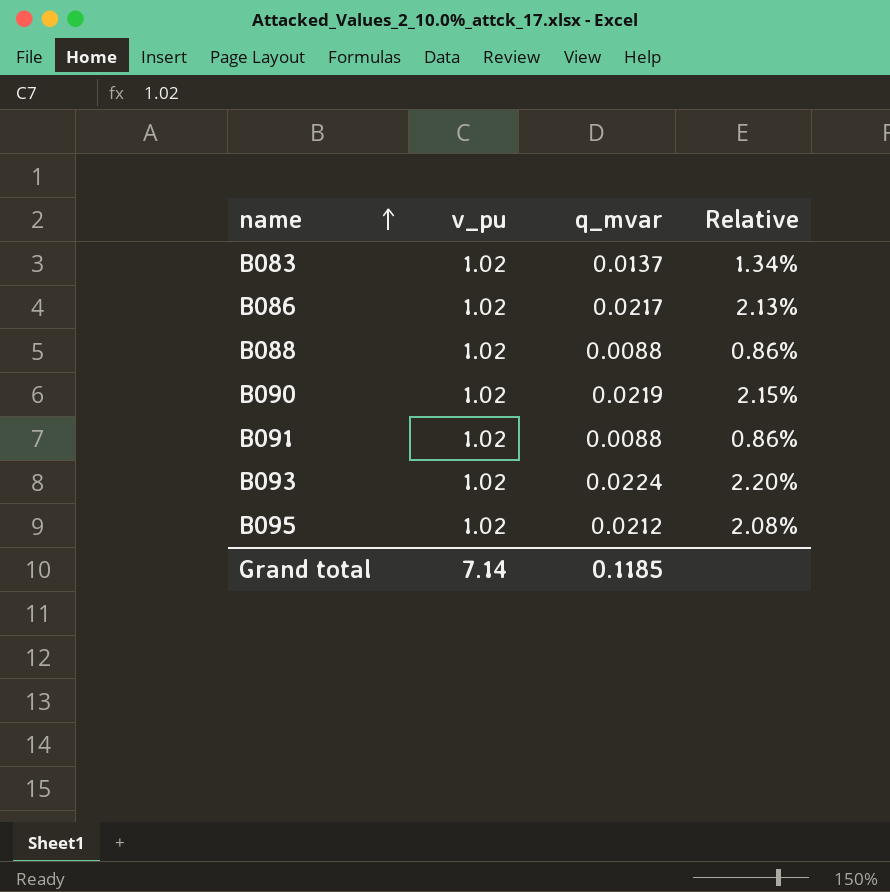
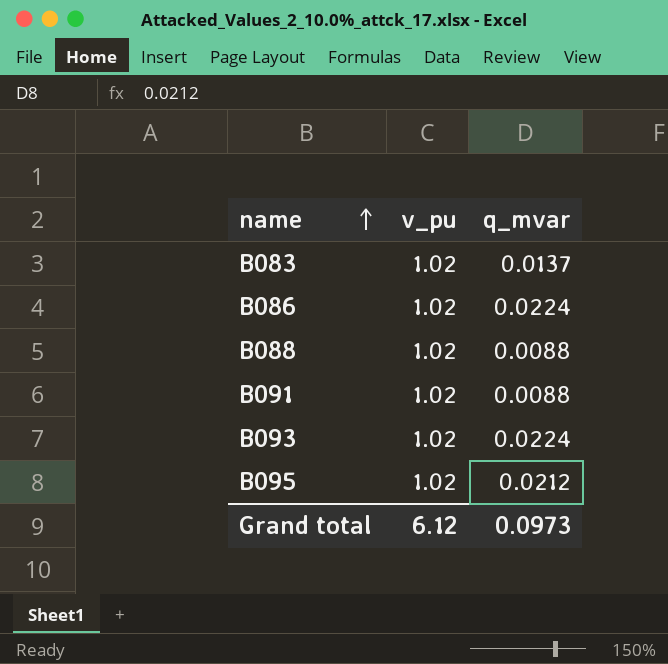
column Relative | formula: [q_mvar] / [v_pu] -> none
row B090: 1.02 | 0.0219 | 2.15% -> none
B086 | q_mvar: 0.0217 -> 0.0224
Grand total | v_pu: 7.14 -> 6.12
Grand total | q_mvar: 0.1185 -> 0.0973

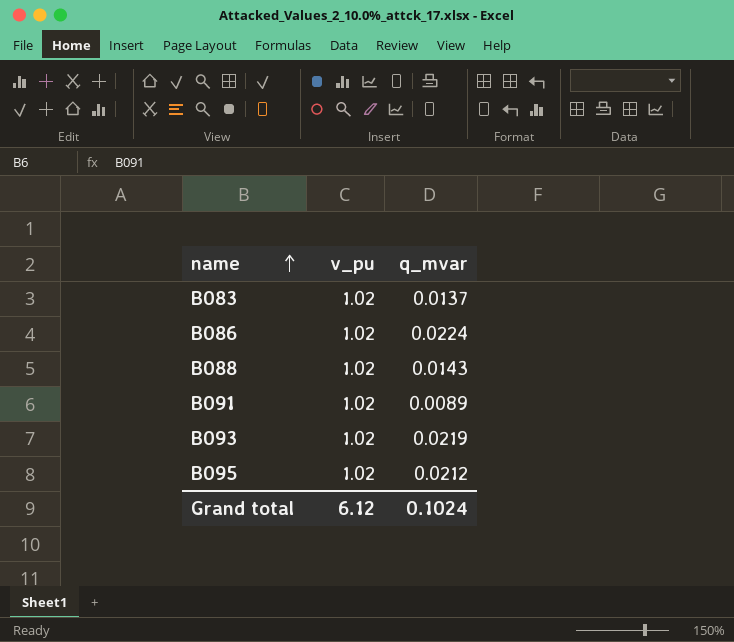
B088 | q_mvar: 0.0088 -> 0.0143
B091 | q_mvar: 0.0088 -> 0.0089
B093 | q_mvar: 0.0224 -> 0.0219
Grand total | q_mvar: 0.0973 -> 0.1024

